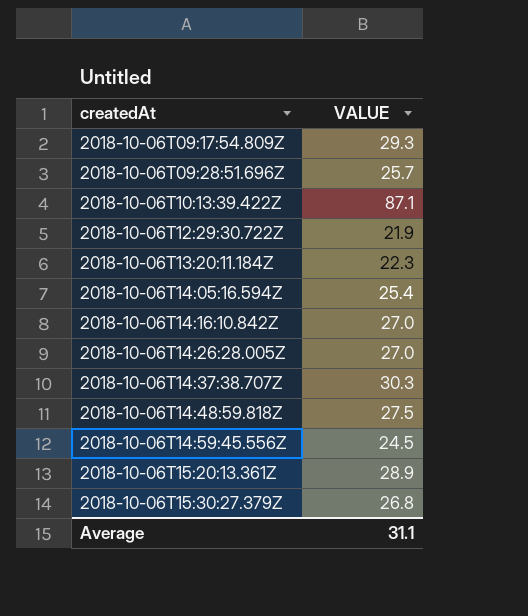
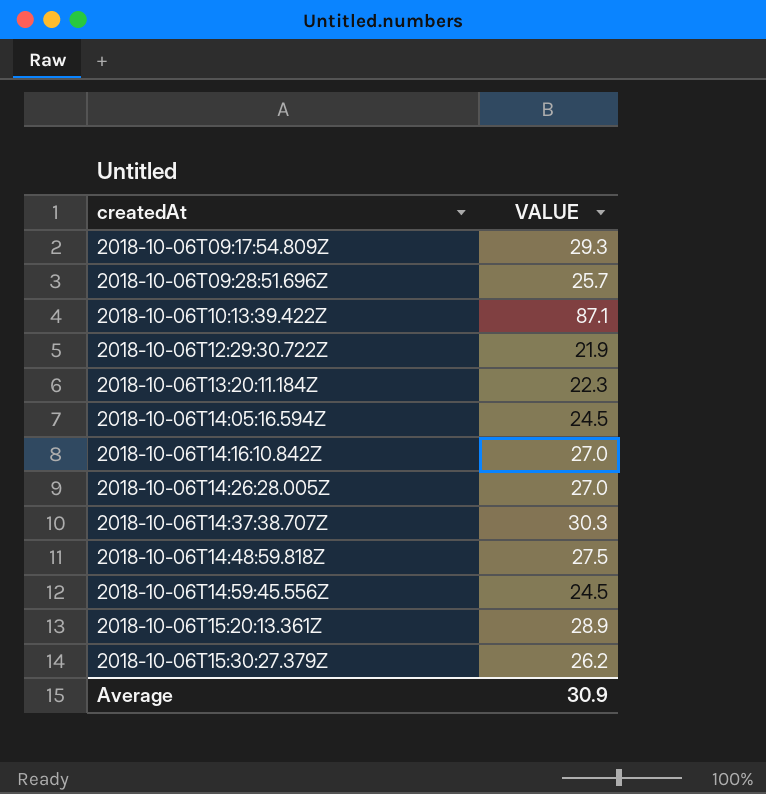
2018-10-06T14:05:16.594Z | VALUE: 25.4 -> 24.5
2018-10-06T15:30:27.379Z | VALUE: 26.8 -> 26.2
Average | VALUE: 31.1 -> 30.9

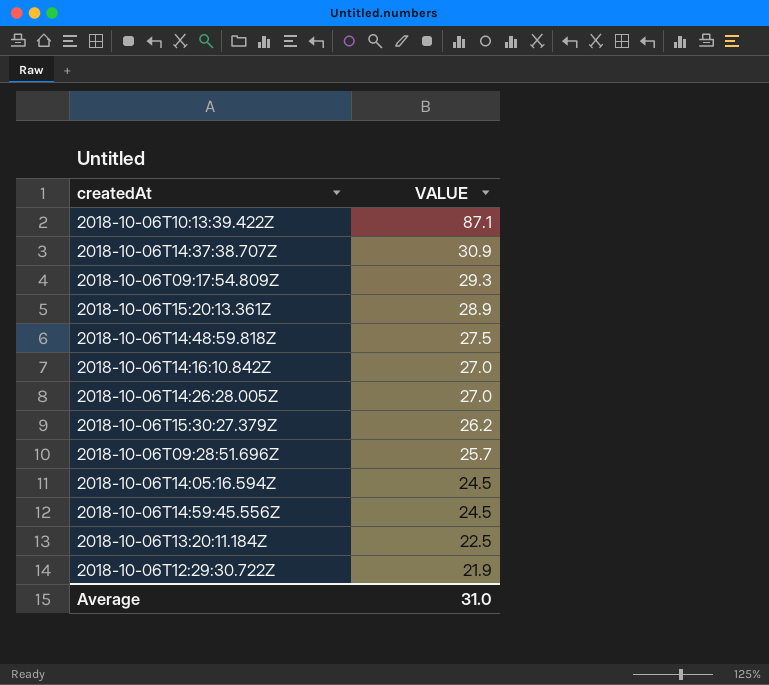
row order: createdAt ascending -> VALUE descending
2018-10-06T14:37:38.707Z | VALUE: 30.3 -> 30.9
2018-10-06T13:20:11.184Z | VALUE: 22.3 -> 22.5
Average | VALUE: 30.9 -> 31.0

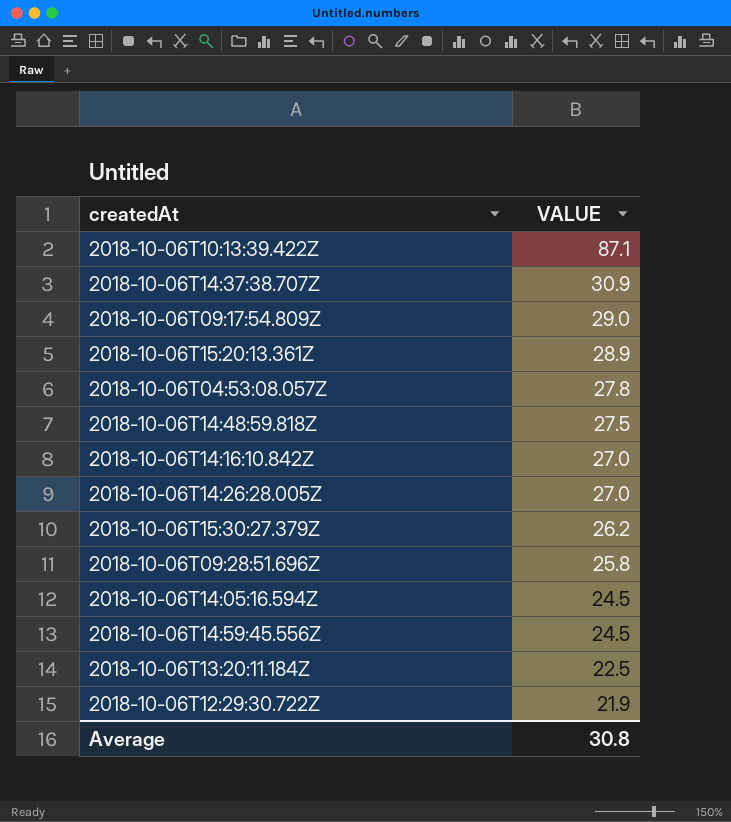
2018-10-06T09:17:54.809Z | VALUE: 29.3 -> 29.0
row 2018-10-06T04:53:08.057Z: none -> 27.8
2018-10-06T09:28:51.696Z | VALUE: 25.7 -> 25.8
Average | VALUE: 31.0 -> 30.8

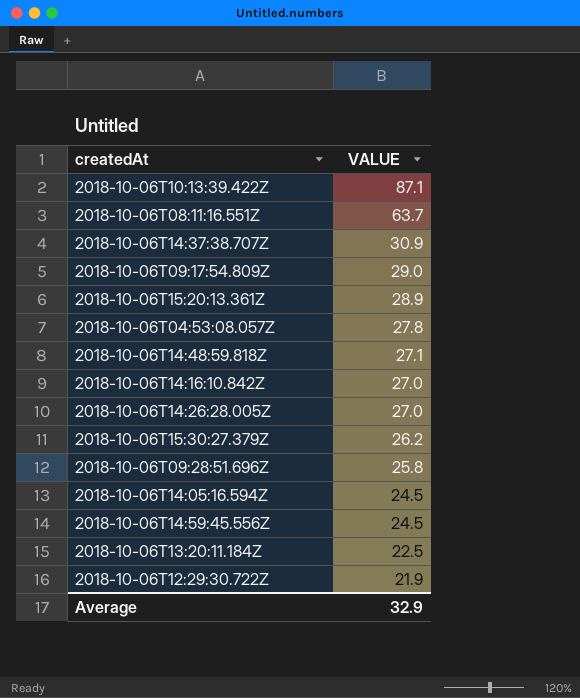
row 2018-10-06T08:11:16.551Z: none -> 63.7
2018-10-06T14:48:59.818Z | VALUE: 27.5 -> 27.1
Average | VALUE: 30.8 -> 32.9

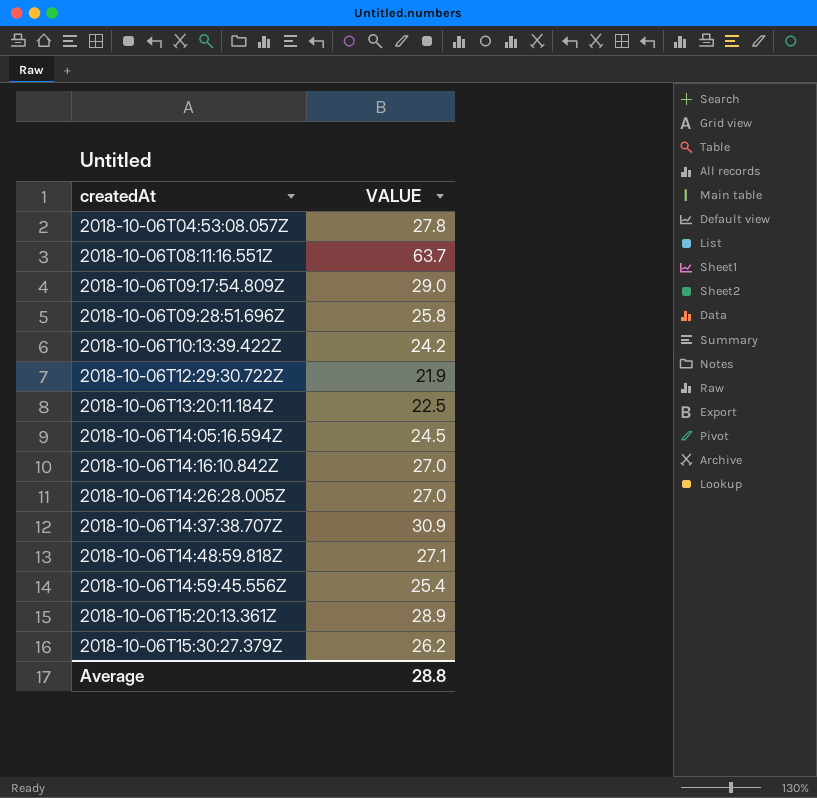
row order: VALUE descending -> createdAt ascending
2018-10-06T10:13:39.422Z | VALUE: 87.1 -> 24.2
2018-10-06T14:59:45.556Z | VALUE: 24.5 -> 25.4
Average | VALUE: 32.9 -> 28.8

